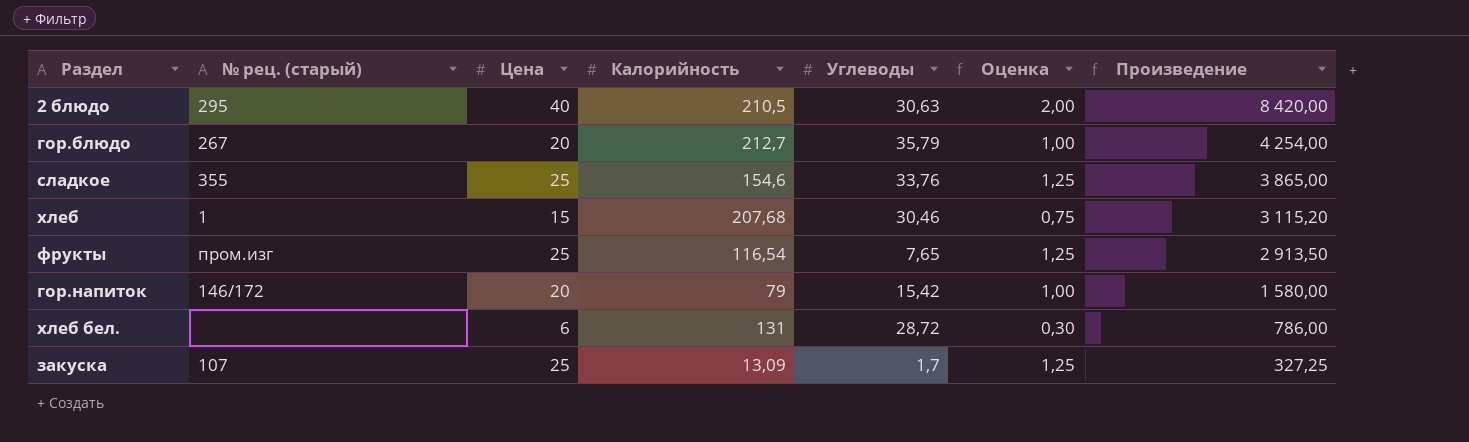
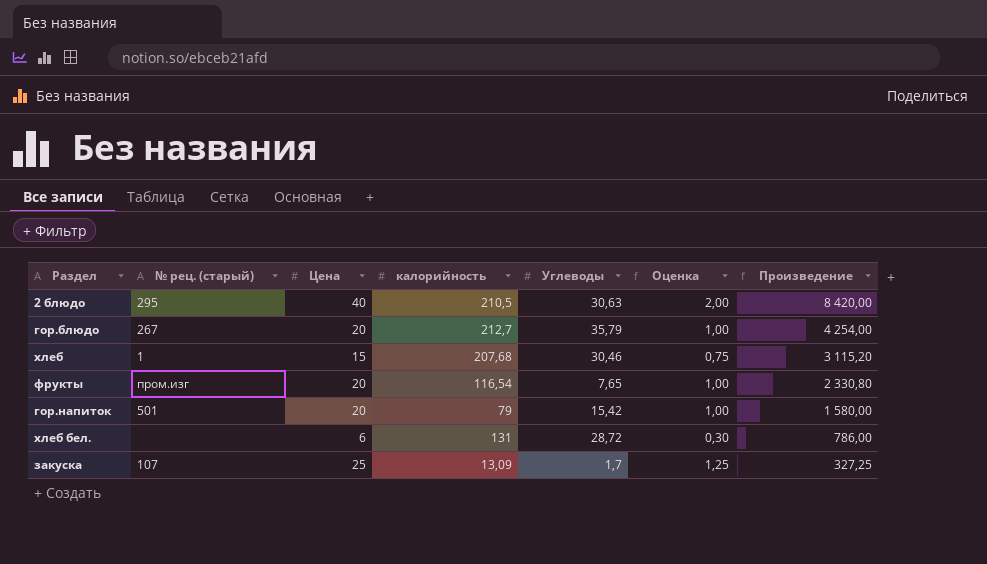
column name: Калорийность -> калорийность
row сладкое: 355 | 25 | 154,6 | 33,76 | 1,25 | 3 865,00 -> none
фрукты | Цена: 25 -> 20
фрукты | Оценка: 1,25 -> 1,00
фрукты | Произведение: 2 913,50 -> 2 330,80
гор.напиток | № рец. (старый): 146/172 -> 501

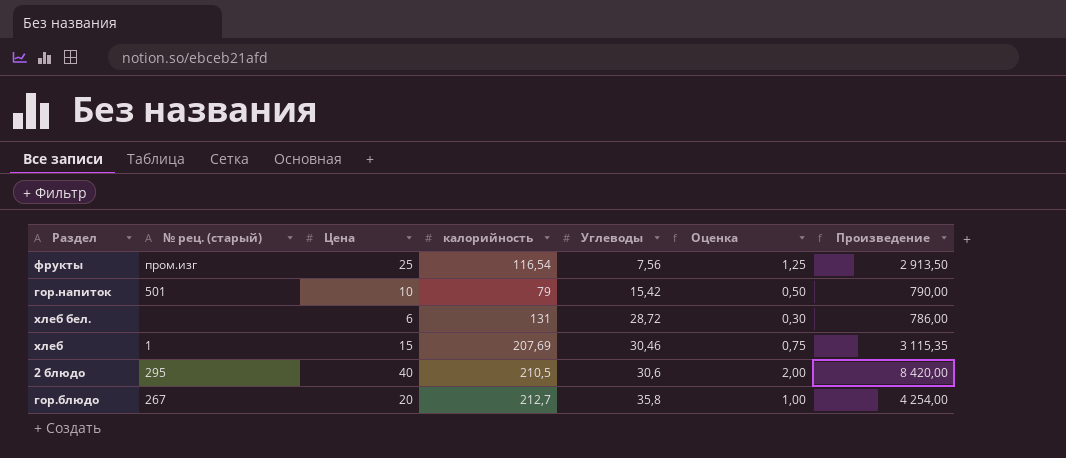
row order: Произведение descending -> Углеводы ascending
row закуска: 107 | 25 | 13,09 | 1,7 | 1,25 | 327,25 -> none
фрукты | Цена: 20 -> 25
фрукты | Углеводы: 7,65 -> 7,56
фрукты | Оценка: 1,00 -> 1,25
фрукты | Произведение: 2 330,80 -> 2 913,50
гор.напиток | Цена: 20 -> 10
гор.напиток | Оценка: 1,00 -> 0,50
гор.напиток | Произведение: 1 580,00 -> 790,00
хлеб | калорийность: 207,68 -> 207,69
хлеб | Произведение: 3 115,20 -> 3 115,35
2 блюдо | Углеводы: 30,63 -> 30,6
гор.блюдо | Углеводы: 35,79 -> 35,8

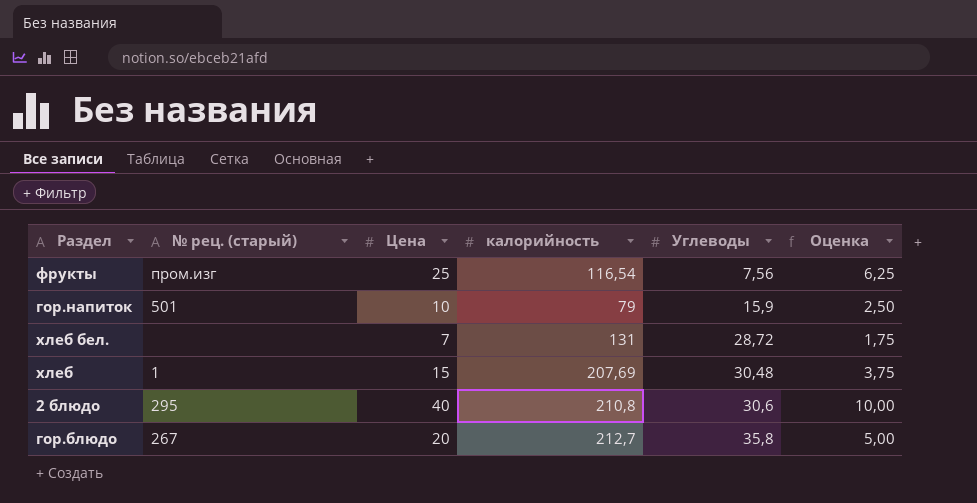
column Произведение | formula: [Цена] * [калорийность] -> none
column Оценка | formula: [Цена] * 0,05 -> [Цена] * 0,25
гор.напиток | Углеводы: 15,42 -> 15,9
хлеб бел. | Цена: 6 -> 7
хлеб | Углеводы: 30,46 -> 30,48
2 блюдо | калорийность: 210,5 -> 210,8

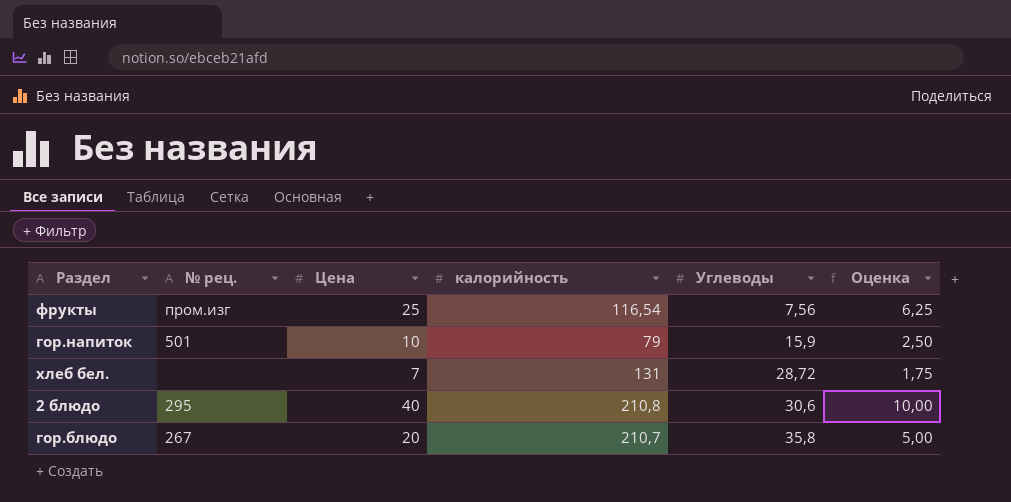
column name: № рец. (старый) -> № рец.
row хлеб: 1 | 15 | 207,69 | 30,48 | 3,75 -> none
гор.блюдо | калорийность: 212,7 -> 210,7

